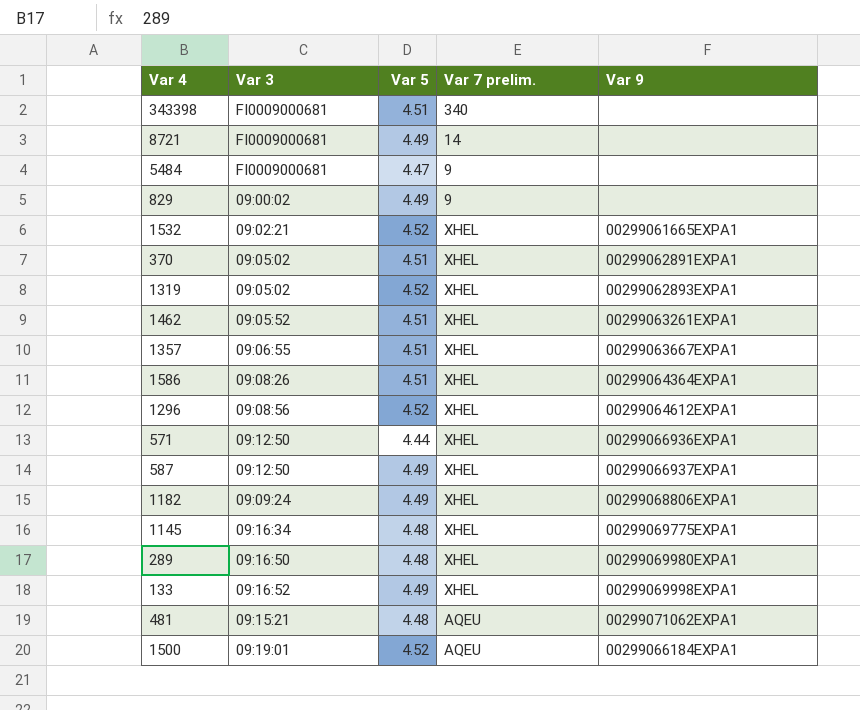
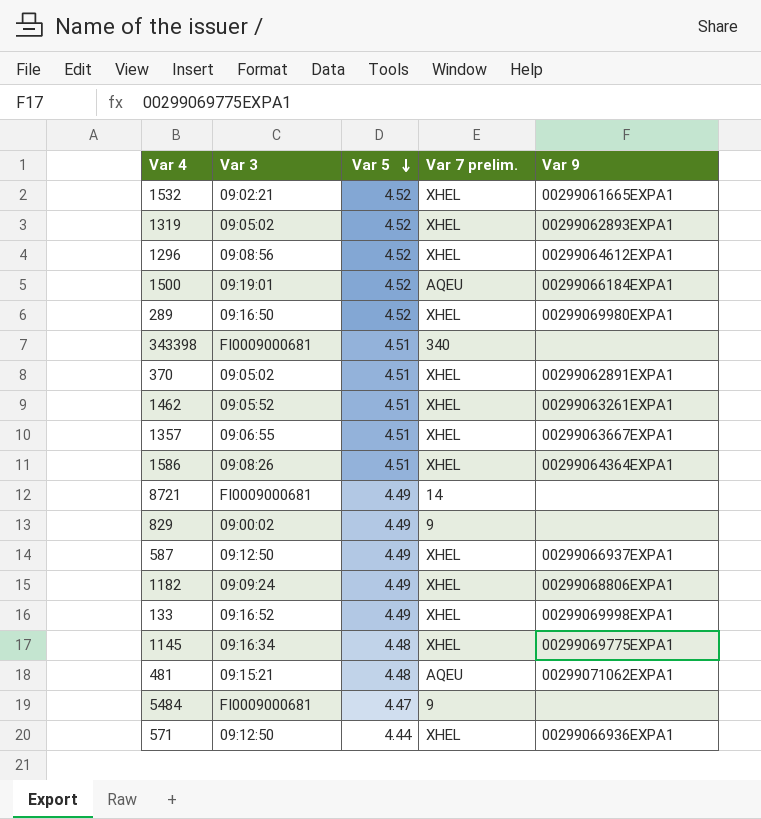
row order: none -> Var 5 descending
289 | Var 5: 4.48 -> 4.52

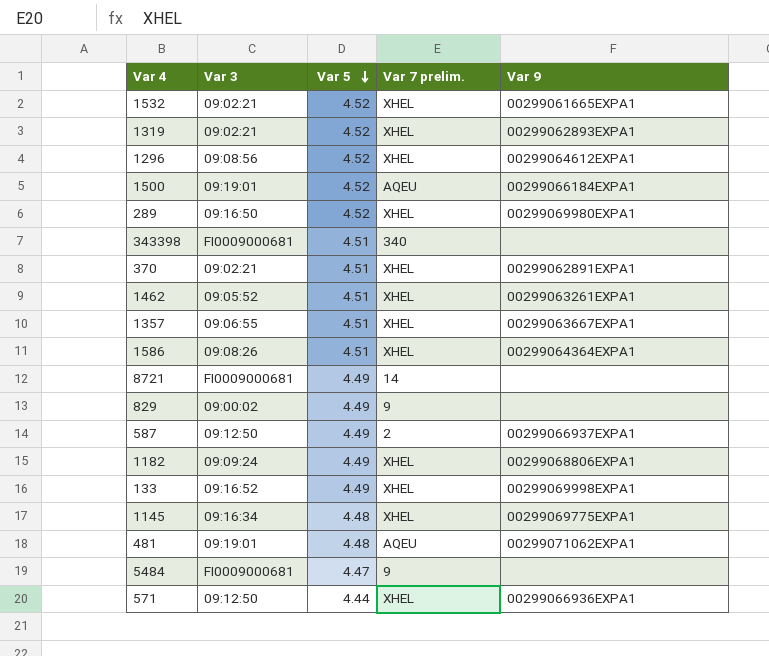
1319 | Var 3: 09:05:02 -> 09:02:21
370 | Var 3: 09:05:02 -> 09:02:21
587 | Var 7 prelim.: XHEL -> 2
481 | Var 3: 09:15:21 -> 09:19:01

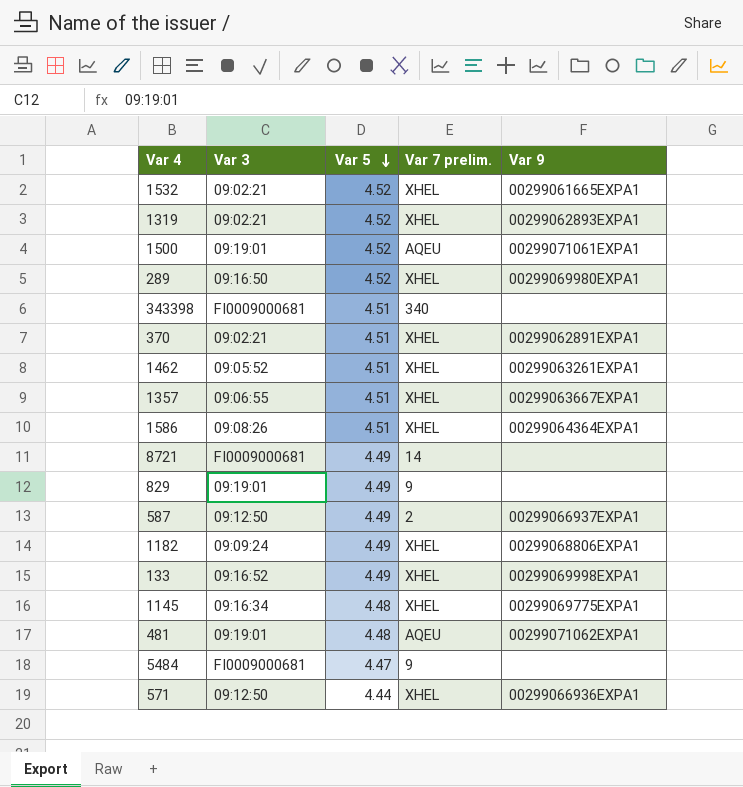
row 1296: 09:08:56 | 4.52 | XHEL | 00299064612EXPA1 -> none
1500 | Var 9: 00299066184EXPA1 -> 00299071061EXPA1
829 | Var 3: 09:00:02 -> 09:19:01

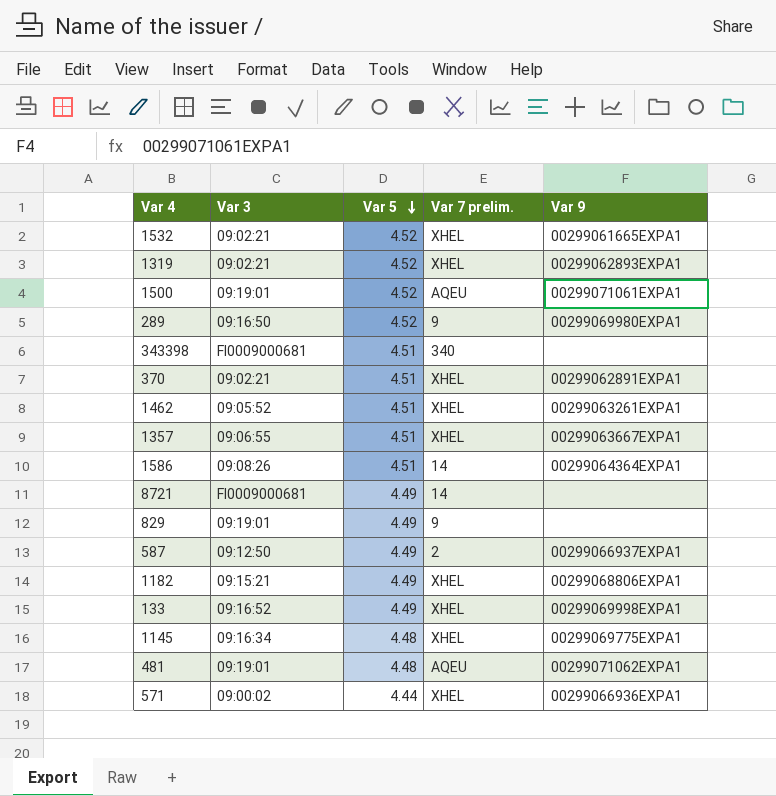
row 5484: FI0009000681 | 4.47 | 9 | none -> none
289 | Var 7 prelim.: XHEL -> 9
1586 | Var 7 prelim.: XHEL -> 14
1182 | Var 3: 09:09:24 -> 09:15:21
571 | Var 3: 09:12:50 -> 09:00:02

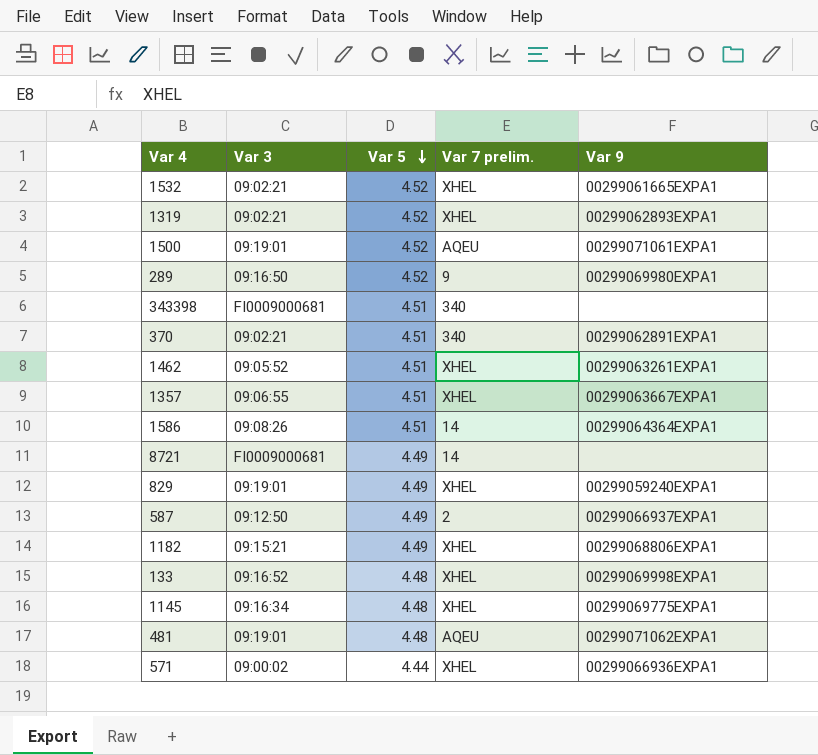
370 | Var 7 prelim.: XHEL -> 340
829 | Var 7 prelim.: 9 -> XHEL
829 | Var 9: none -> 00299059240EXPA1
133 | Var 5: 4.49 -> 4.48

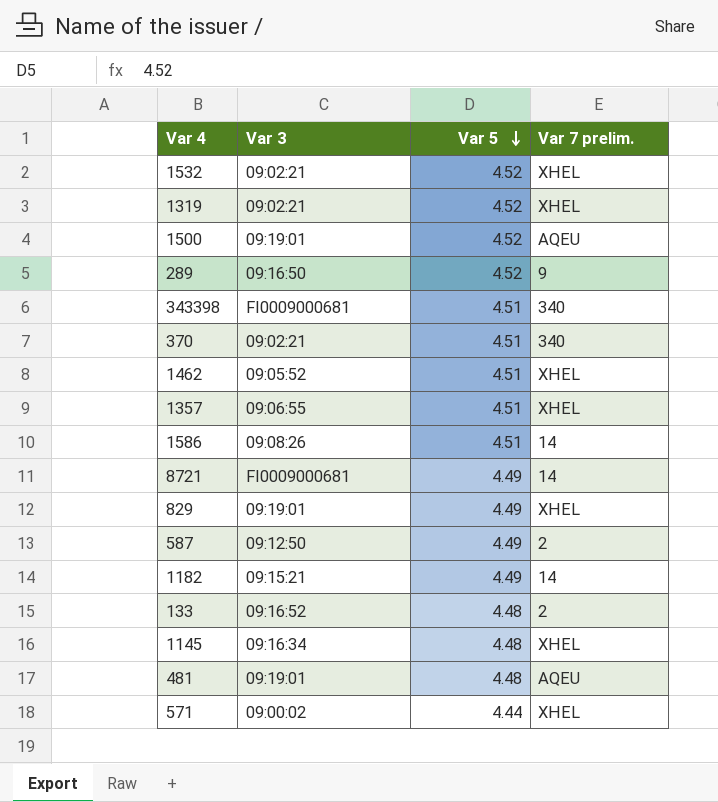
column Var 9 | position: 5 -> none
1182 | Var 7 prelim.: XHEL -> 14
133 | Var 7 prelim.: XHEL -> 2

